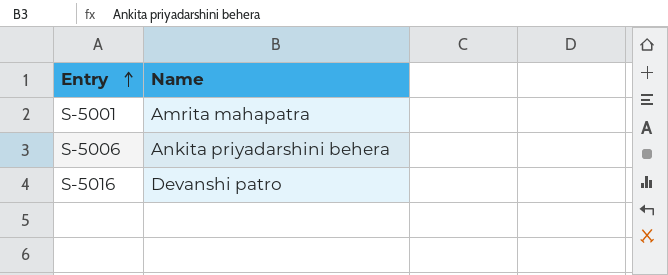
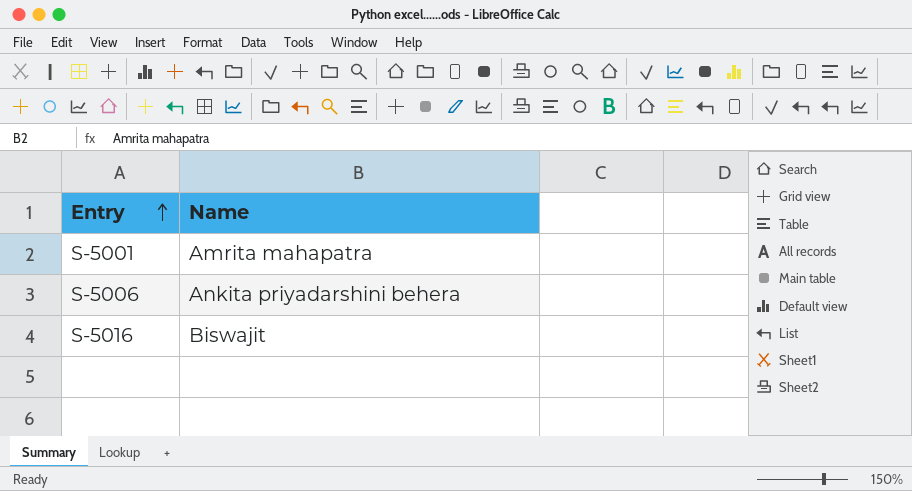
S-5016 | Name: Devanshi patro -> Biswajit

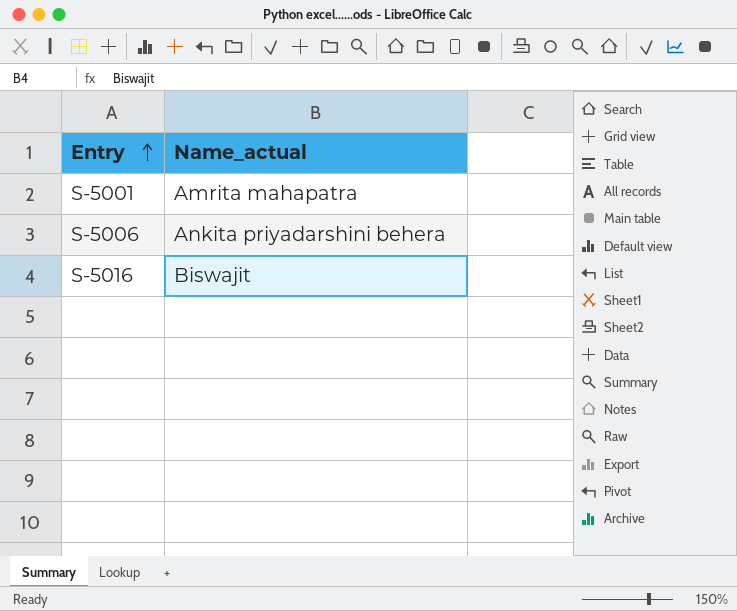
column name: Name -> Name_actual

